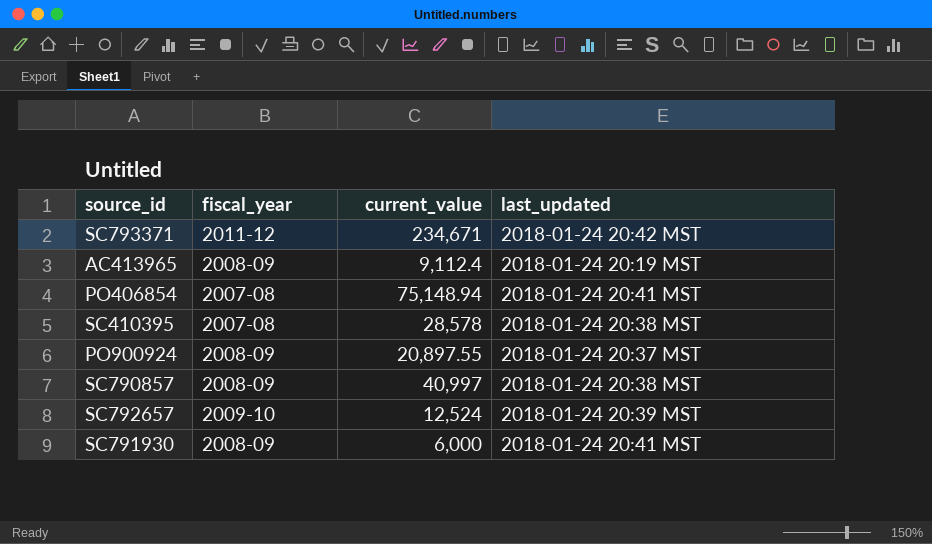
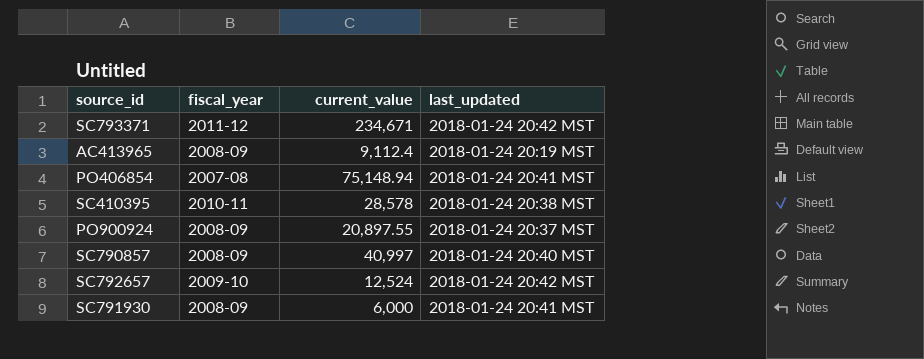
SC410395 | fiscal_year: 2007-08 -> 2010-11
SC790857 | last_updated: 2018-01-24 20:38 MST -> 2018-01-24 20:40 MST
SC792657 | last_updated: 2018-01-24 20:39 MST -> 2018-01-24 20:42 MST

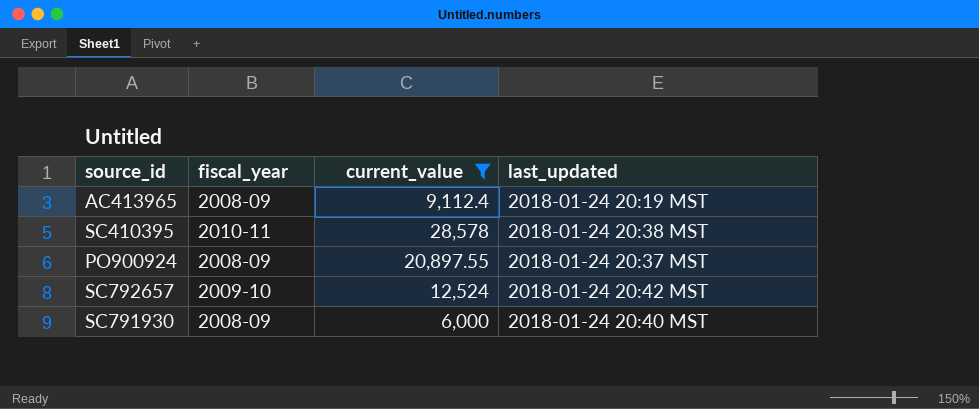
filter: none -> current_value <= 28,578
SC791930 | last_updated: 2018-01-24 20:41 MST -> 2018-01-24 20:40 MST

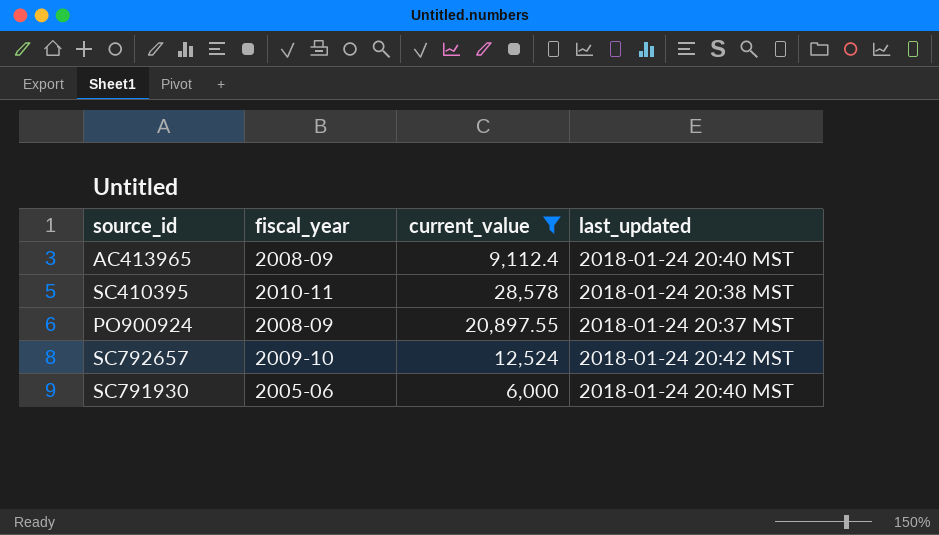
AC413965 | last_updated: 2018-01-24 20:19 MST -> 2018-01-24 20:40 MST
SC791930 | fiscal_year: 2008-09 -> 2005-06

